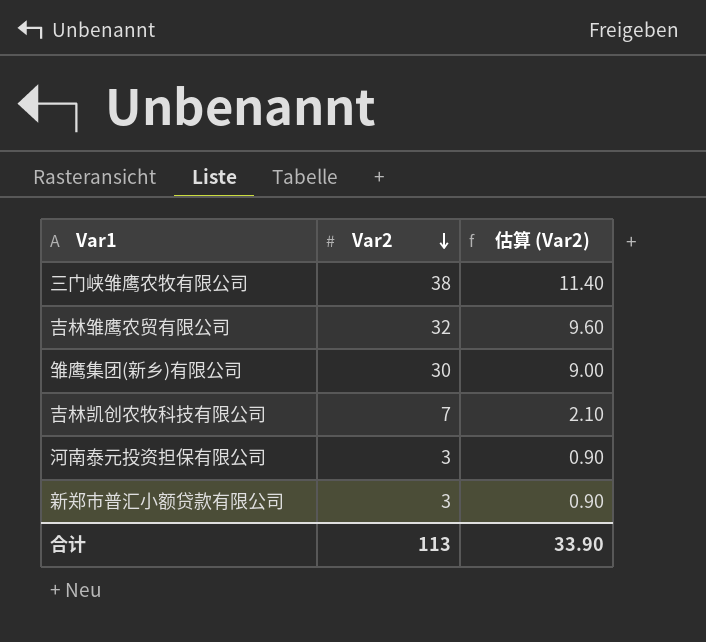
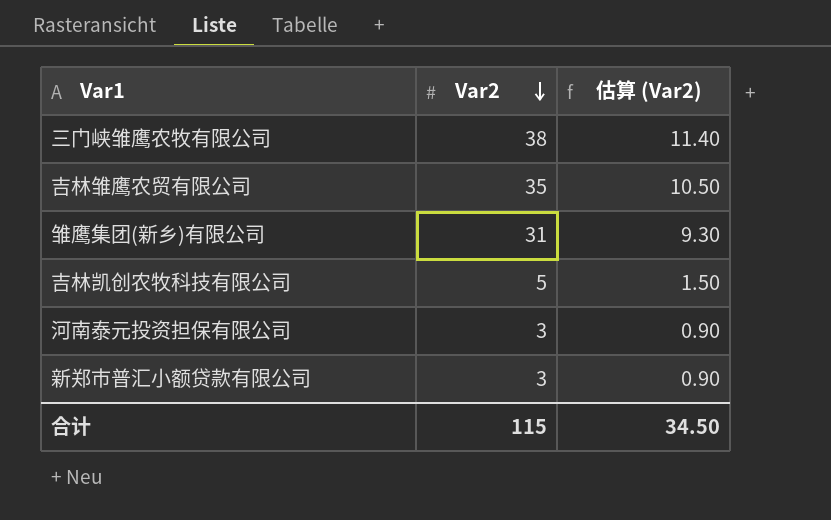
吉林雏鹰农贸有限公司 | Var2: 32 -> 35
吉林雏鹰农贸有限公司 | 估算 (Var2): 9.60 -> 10.50
雏鹰集团(新乡)有限公司 | Var2: 30 -> 31
雏鹰集团(新乡)有限公司 | 估算 (Var2): 9.00 -> 9.30
吉林凯创农牧科技有限公司 | Var2: 7 -> 5
吉林凯创农牧科技有限公司 | 估算 (Var2): 2.10 -> 1.50
合计 | Var2: 113 -> 115
合计 | 估算 (Var2): 33.90 -> 34.50

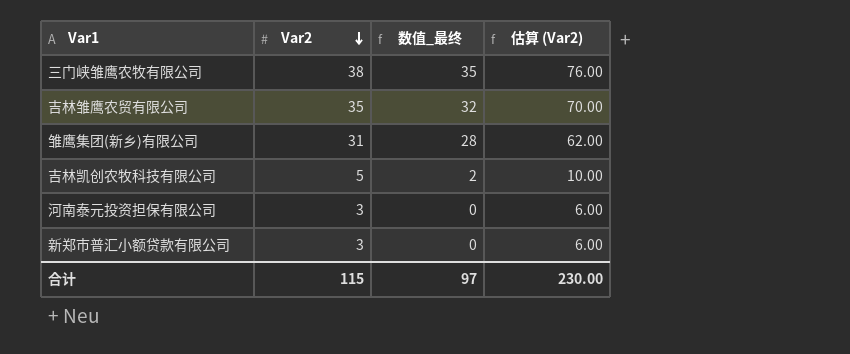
column 数值_最终 | formula: none -> [Var2] - 3
column 估算 (Var2) | formula: [Var2] * 0.3 -> [Var2] * 2
合计 | 估算 (Var2): 34.50 -> 230.00

